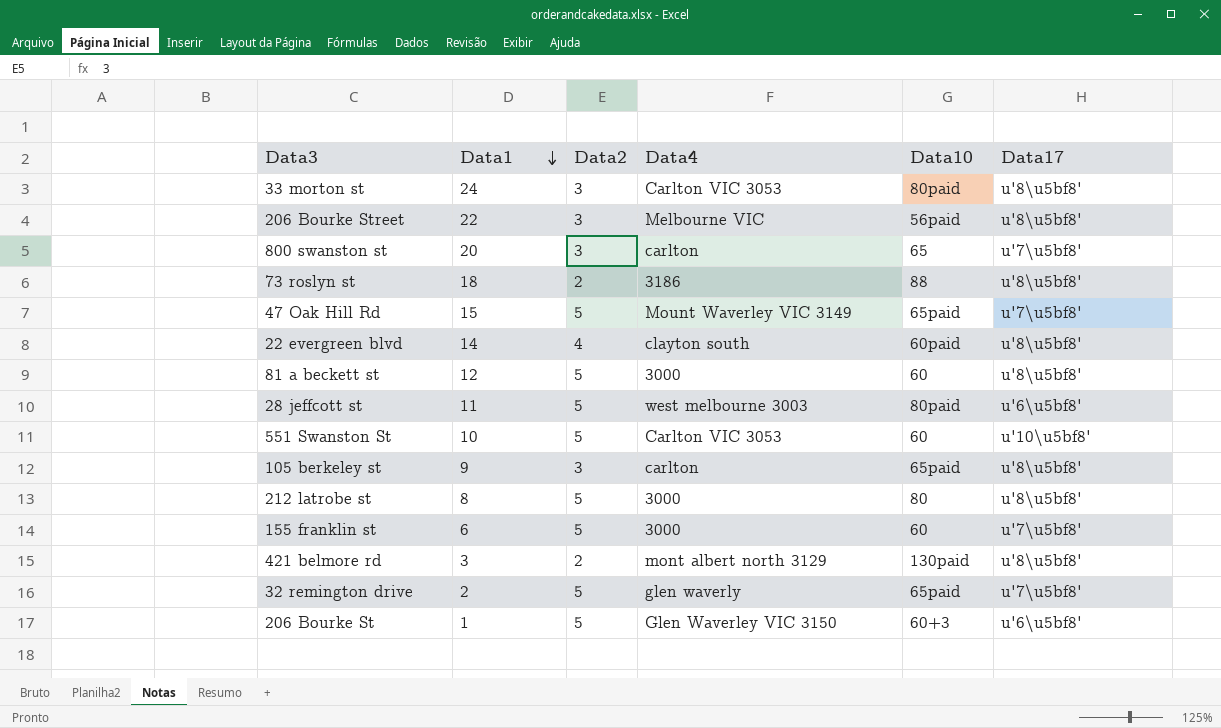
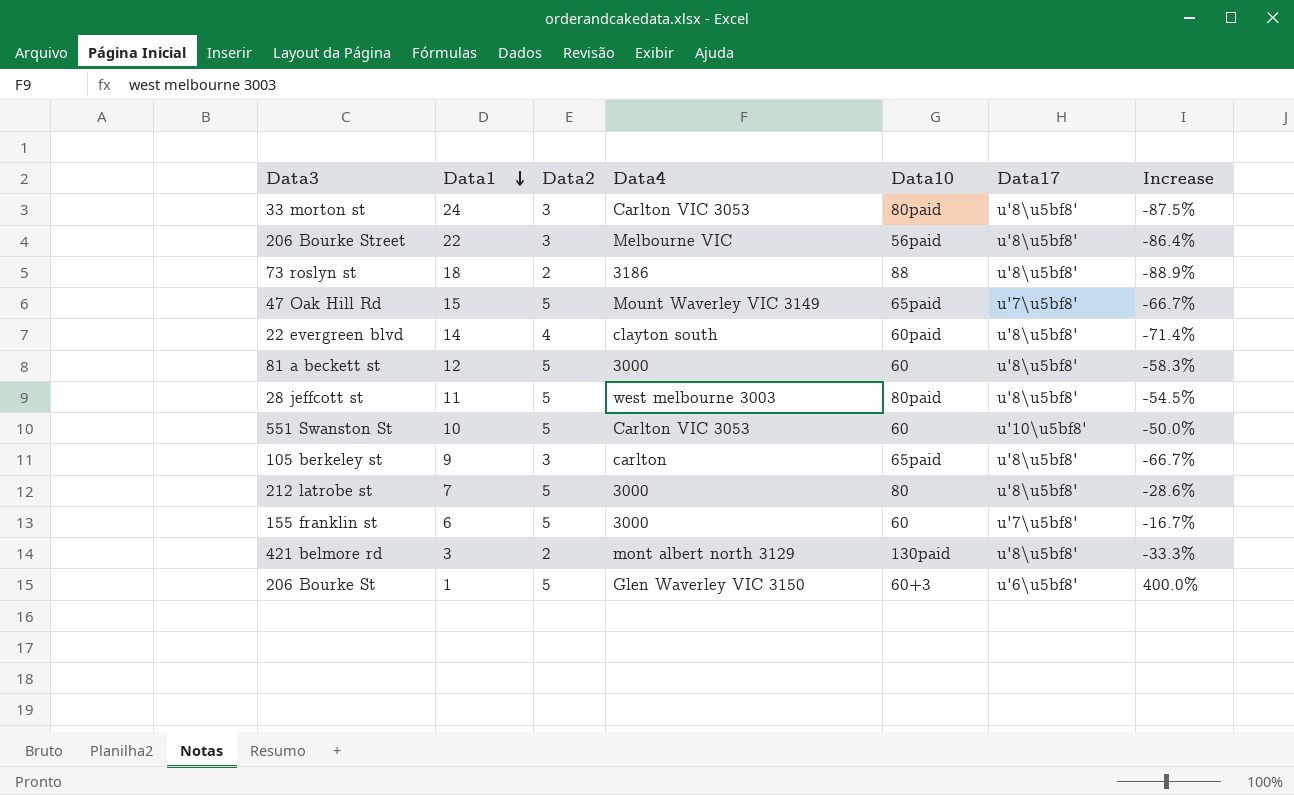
column Increase | formula: none -> ([Data2] - [Data1]) / [Data1]
row 800 swanston st: 20 | 3 | carlton | 65 | u'7\u5bf8' -> none
row 32 remington drive: 2 | 5 | glen waverly | 65paid | u'7\u5bf8' -> none
28 jeffcott st | Data17: u'6\u5bf8' -> u'8\u5bf8'
212 latrobe st | Data1: 8 -> 7

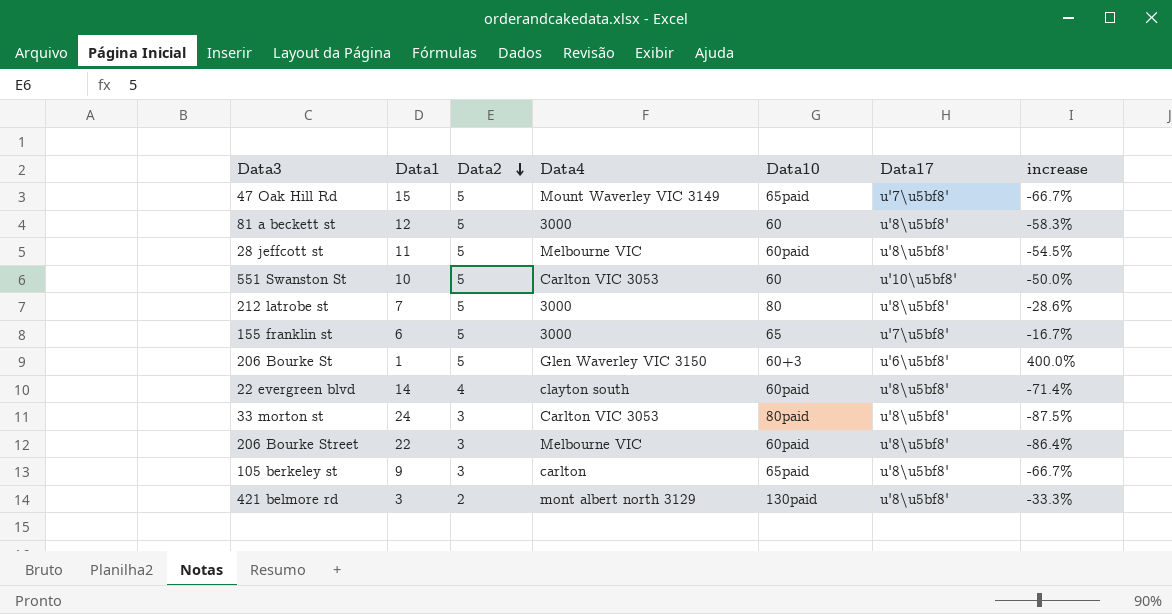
row order: Data1 descending -> Data2 descending
column name: Increase -> increase
row 73 roslyn st: 18 | 2 | 3186 | 88 | u'8\u5bf8' | -88.9% -> none
28 jeffcott st | Data4: west melbourne 3003 -> Melbourne VIC
28 jeffcott st | Data10: 80paid -> 60paid
155 franklin st | Data10: 60 -> 65
206 Bourke Street | Data10: 56paid -> 60paid

